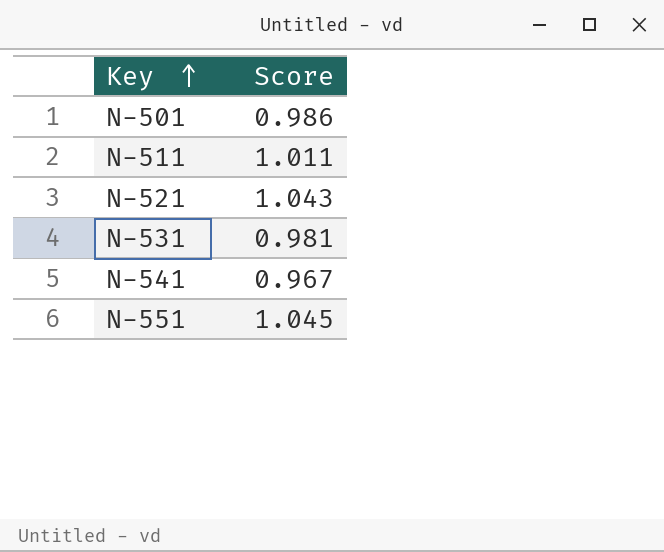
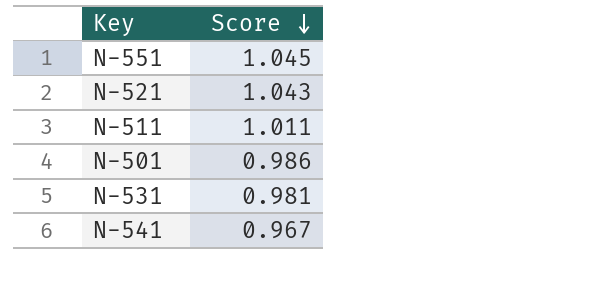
row order: Key ascending -> Score descending

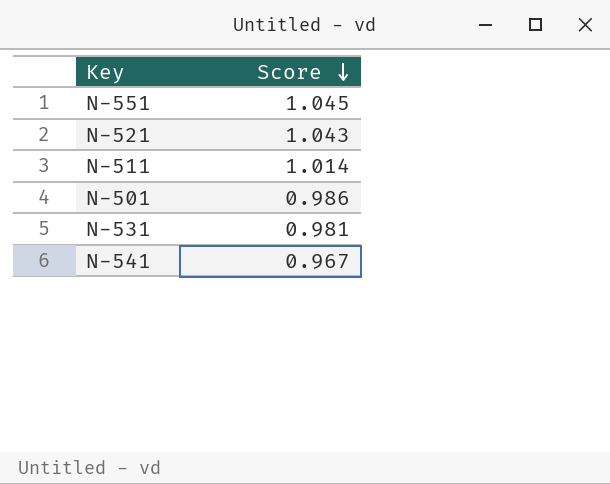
N-511 | Score: 1.011 -> 1.014

